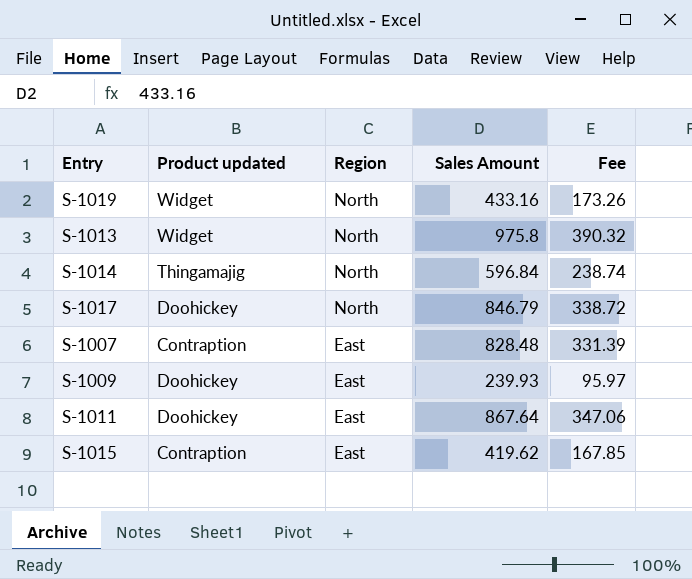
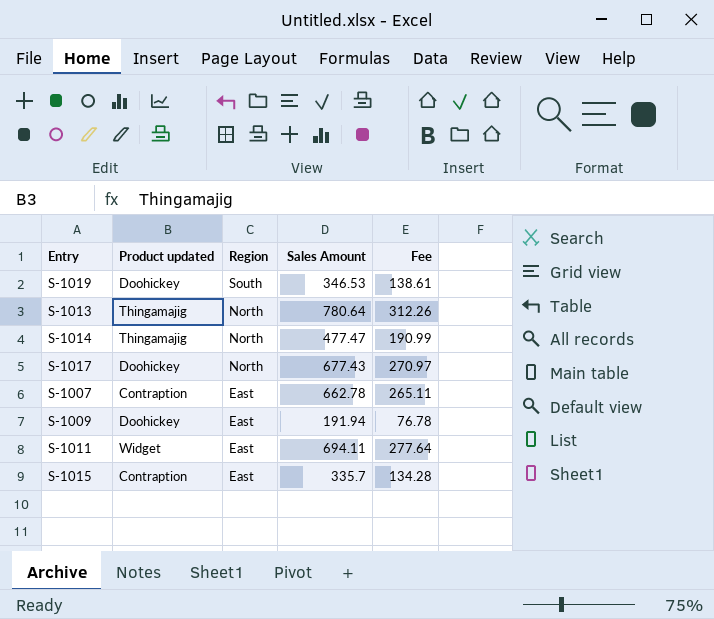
S-1019 | Product updated: Widget -> Doohickey
S-1019 | Region: North -> South
S-1019 | Sales Amount: 433.16 -> 346.53
S-1019 | Fee: 173.26 -> 138.61
S-1013 | Product updated: Widget -> Thingamajig
S-1013 | Sales Amount: 975.8 -> 780.64
S-1013 | Fee: 390.32 -> 312.26
S-1014 | Sales Amount: 596.84 -> 477.47
S-1014 | Fee: 238.74 -> 190.99
S-1017 | Sales Amount: 846.79 -> 677.43
S-1017 | Fee: 338.72 -> 270.97
S-1007 | Sales Amount: 828.48 -> 662.78
S-1007 | Fee: 331.39 -> 265.11
S-1009 | Sales Amount: 239.93 -> 191.94
S-1009 | Fee: 95.97 -> 76.78
S-1011 | Product updated: Doohickey -> Widget
S-1011 | Sales Amount: 867.64 -> 694.11
S-1011 | Fee: 347.06 -> 277.64
S-1015 | Sales Amount: 419.62 -> 335.7
S-1015 | Fee: 167.85 -> 134.28

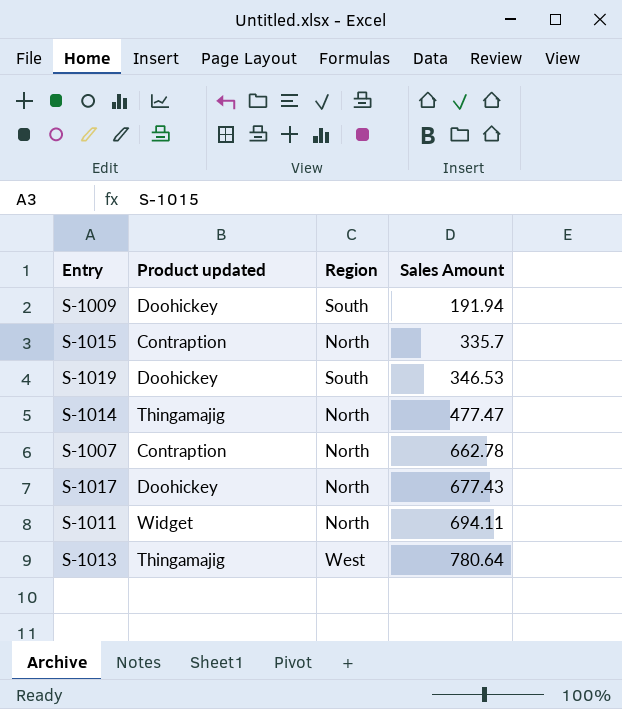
row order: Region descending -> Sales Amount ascending
column Fee | formula: [Sales Amount] * 0.4 -> none
S-1009 | Region: East -> South
S-1015 | Region: East -> North
S-1007 | Region: East -> North
S-1011 | Region: East -> North
S-1013 | Region: North -> West

